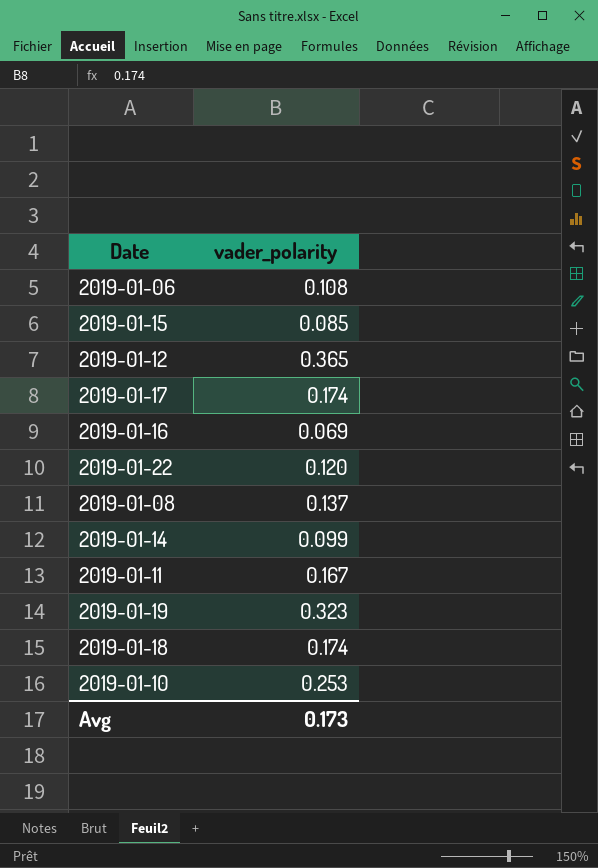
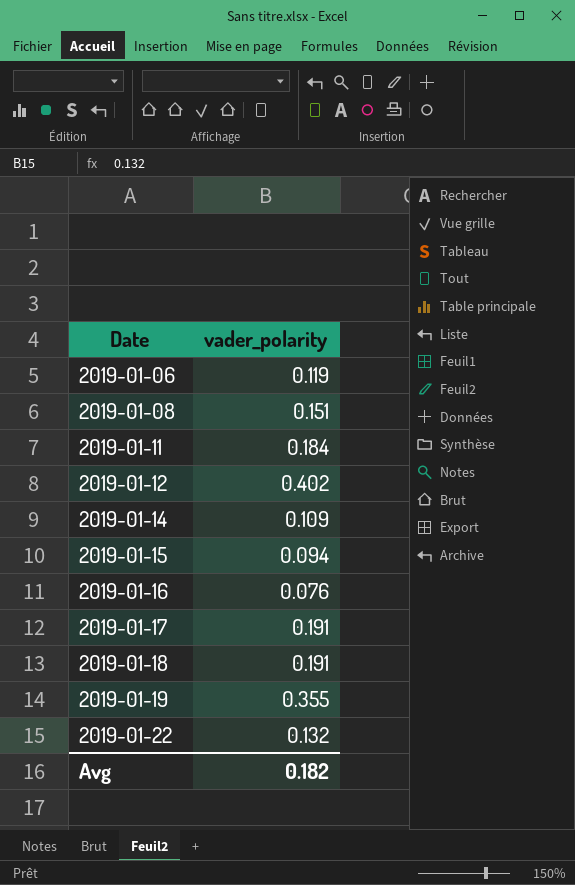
row order: none -> Date ascending
row 2019-01-10: 0.253 -> none
2019-01-06 | vader_polarity: 0.108 -> 0.119
2019-01-08 | vader_polarity: 0.137 -> 0.151
2019-01-11 | vader_polarity: 0.167 -> 0.184
2019-01-12 | vader_polarity: 0.365 -> 0.402
2019-01-14 | vader_polarity: 0.099 -> 0.109
2019-01-15 | vader_polarity: 0.085 -> 0.094
2019-01-16 | vader_polarity: 0.069 -> 0.076
2019-01-17 | vader_polarity: 0.174 -> 0.191
2019-01-18 | vader_polarity: 0.174 -> 0.191
2019-01-19 | vader_polarity: 0.323 -> 0.355
2019-01-22 | vader_polarity: 0.120 -> 0.132
Avg | vader_polarity: 0.173 -> 0.182

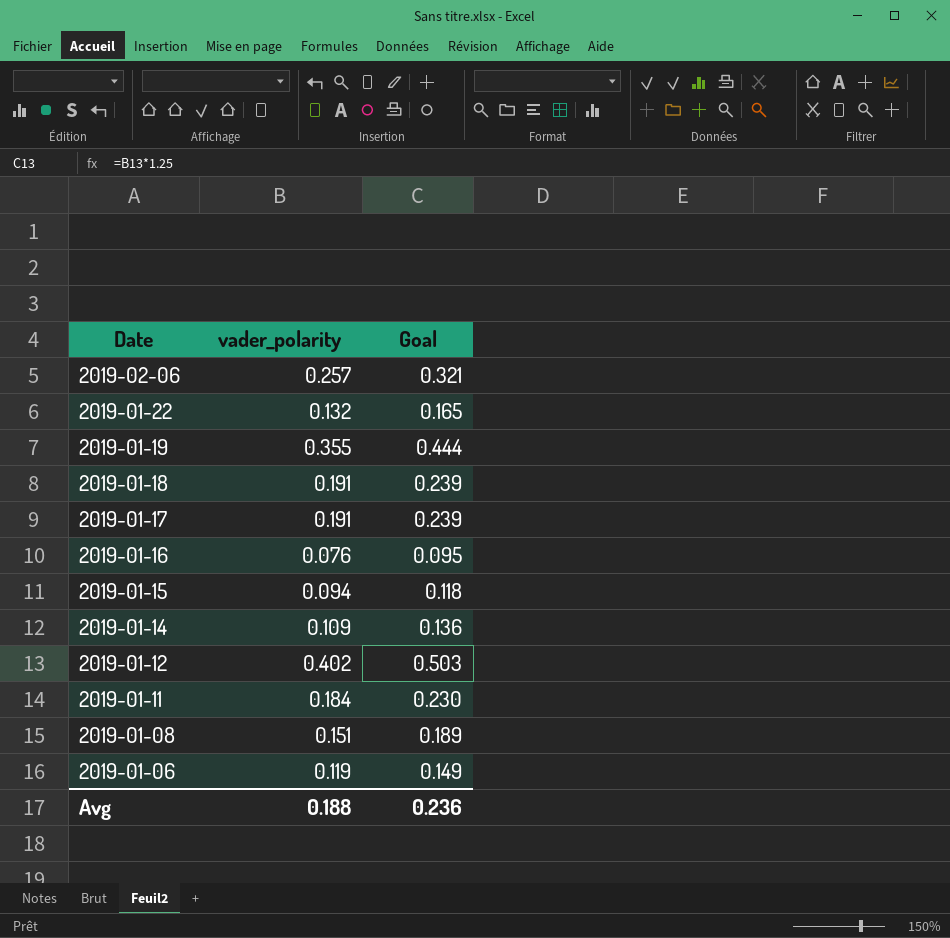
row order: Date ascending -> Date descending
column Goal | formula: none -> [vader_polarity] * 1.25
row 2019-02-06: none -> 0.257 | 0.321
Avg | vader_polarity: 0.182 -> 0.188

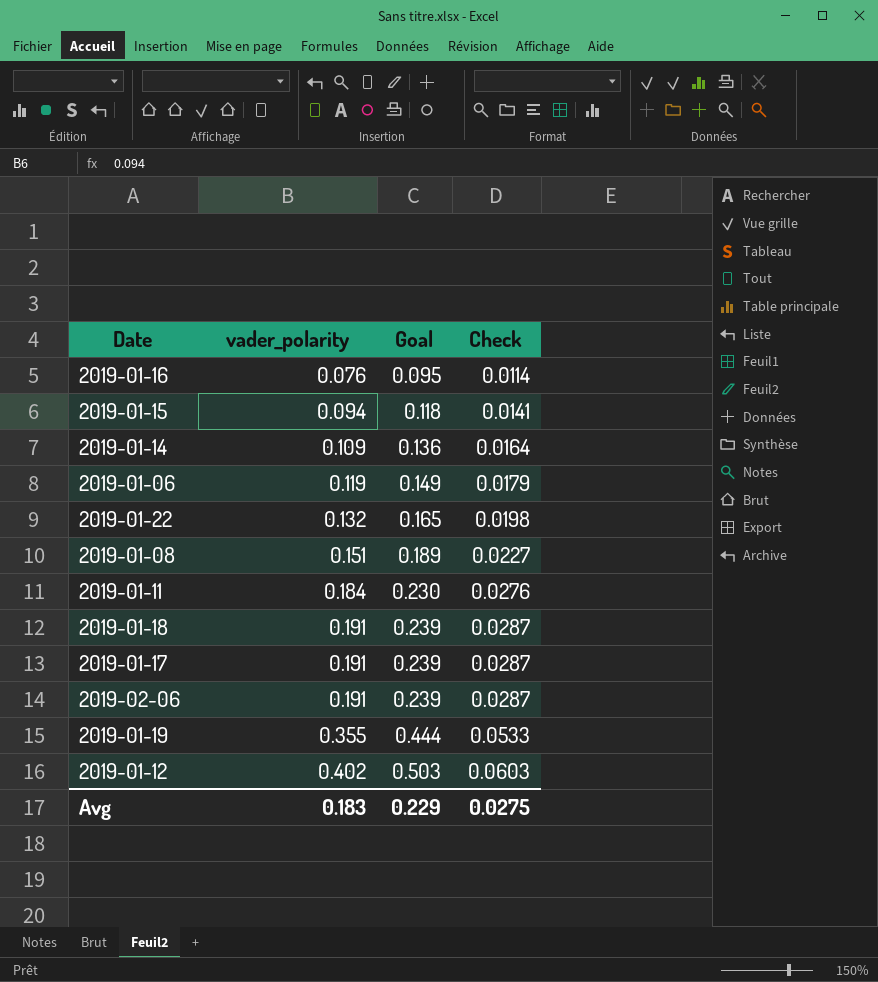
row order: Date descending -> vader_polarity ascending
column Check | formula: none -> [vader_polarity] * 0.15
2019-02-06 | vader_polarity: 0.257 -> 0.191
2019-02-06 | Goal: 0.321 -> 0.239
Avg | vader_polarity: 0.188 -> 0.183
Avg | Goal: 0.236 -> 0.229

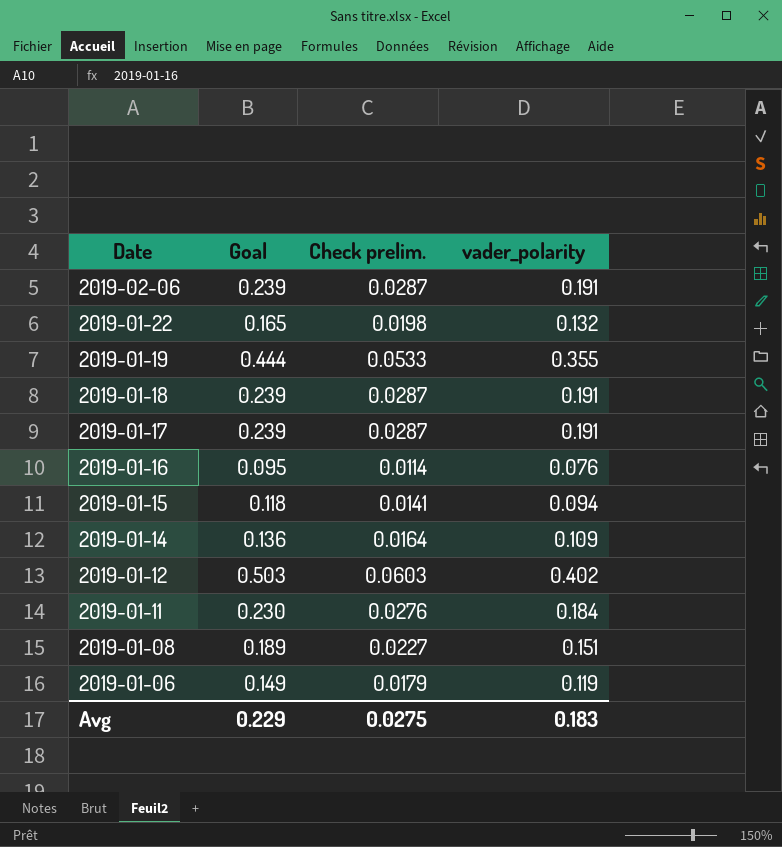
row order: vader_polarity ascending -> Date descending
column name: Check -> Check prelim.
column vader_polarity | position: 2 -> 4

